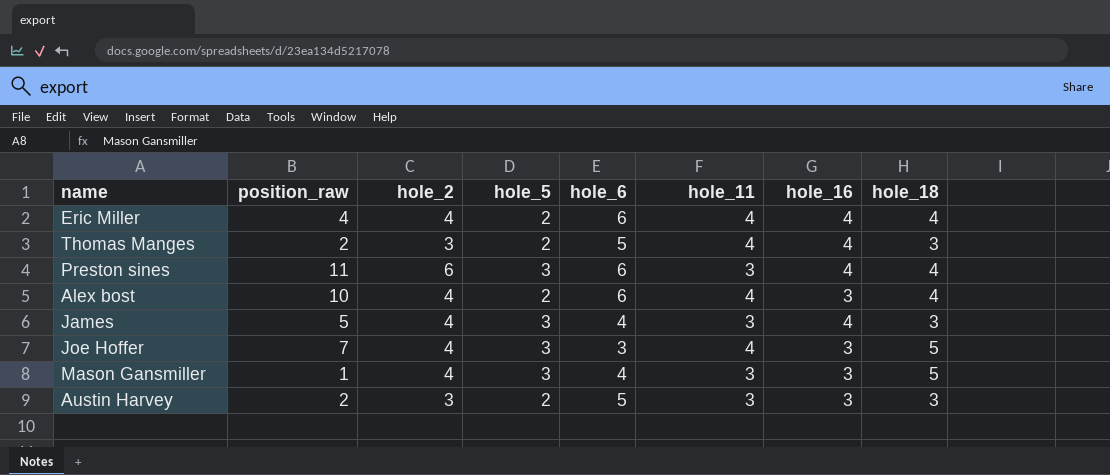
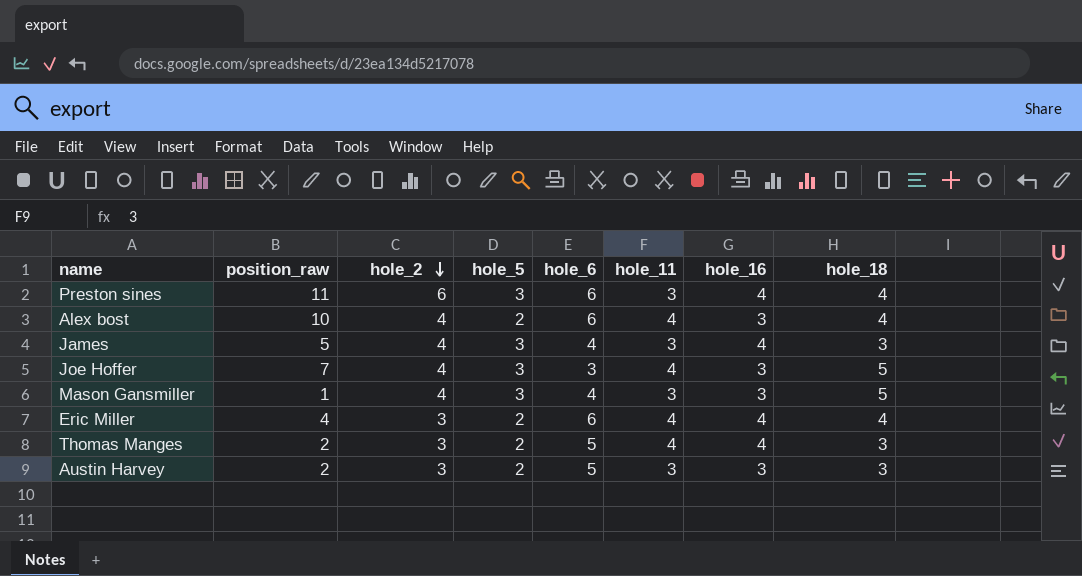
row order: none -> hole_2 descending
Eric Miller | hole_2: 4 -> 3

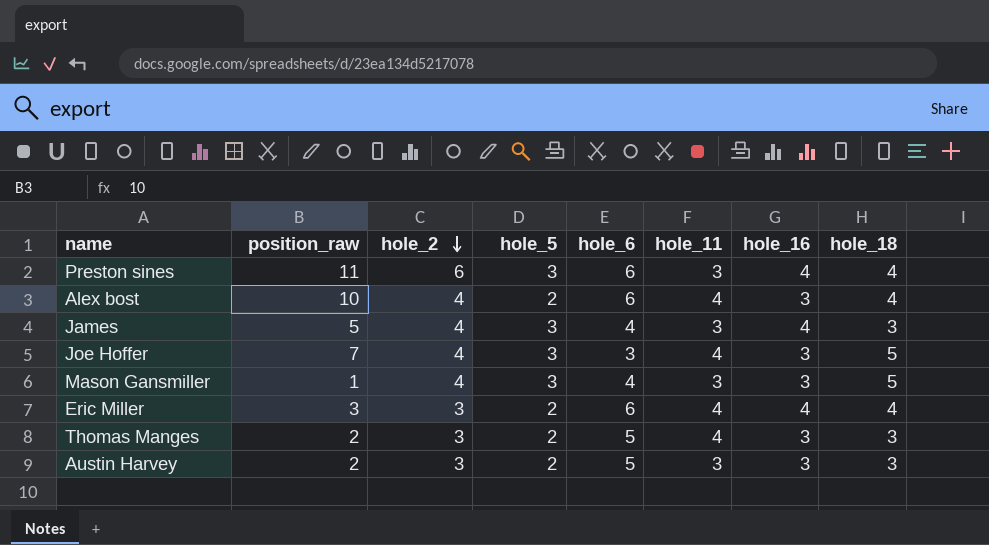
Eric Miller | position_raw: 4 -> 3
Thomas Manges | hole_16: 4 -> 3

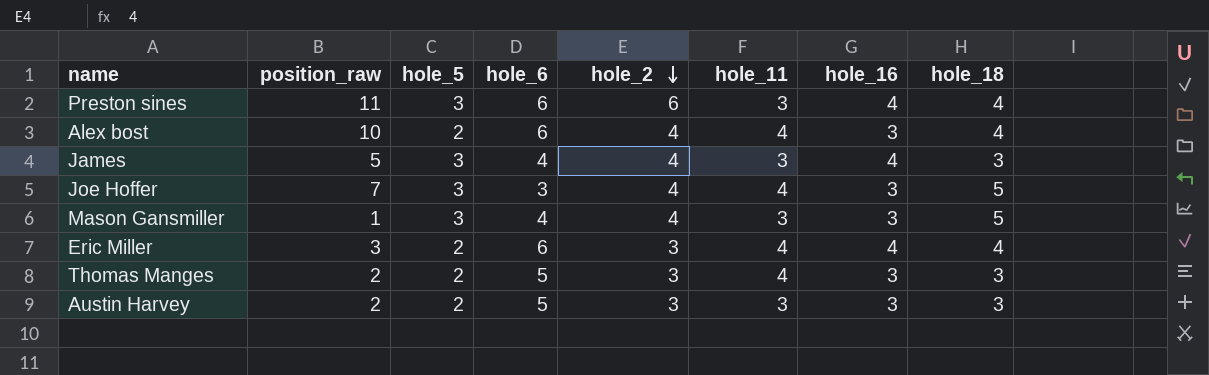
column hole_2 | position: 3 -> 5

